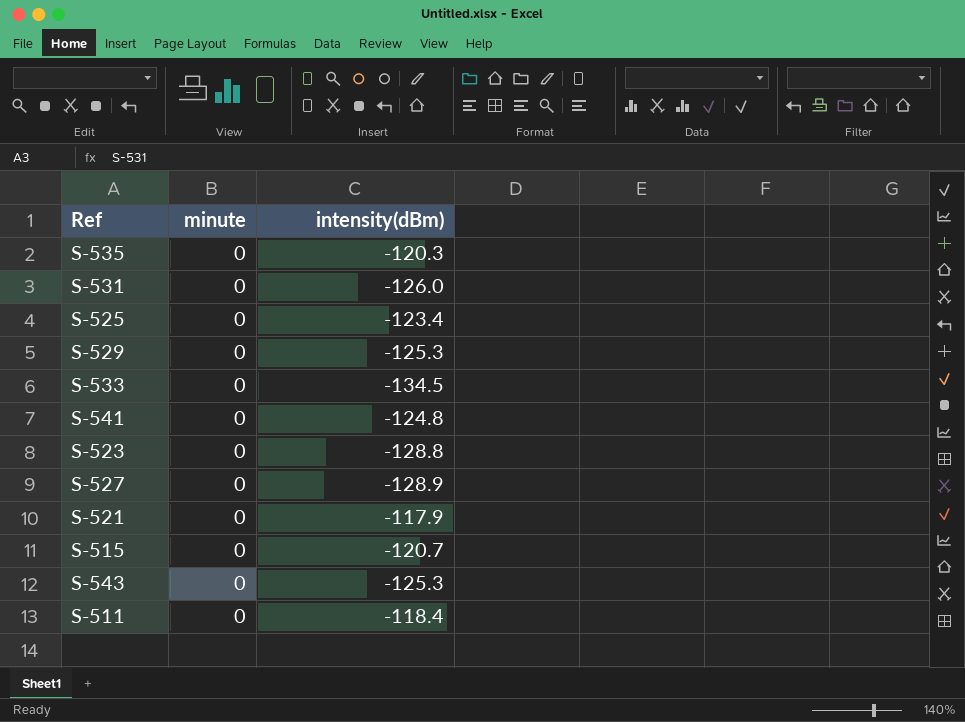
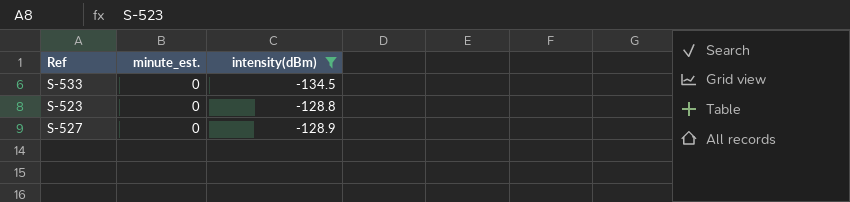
filter: none -> intensity(dBm) <= -128.8
column name: minute -> minute_est.

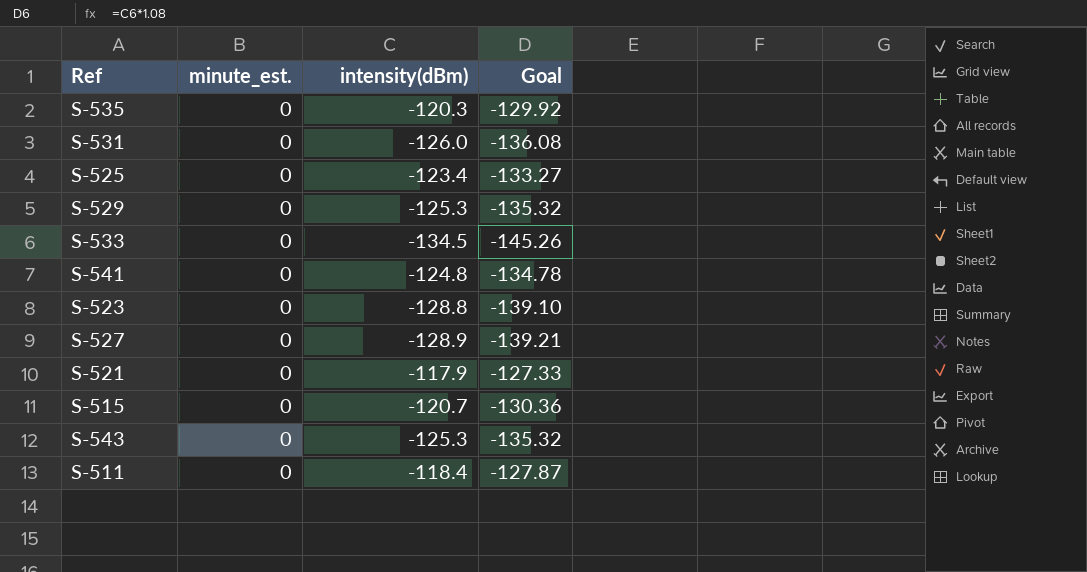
filter: intensity(dBm) <= -128.8 -> none
column Goal | formula: none -> [intensity(dBm)] * 1.08

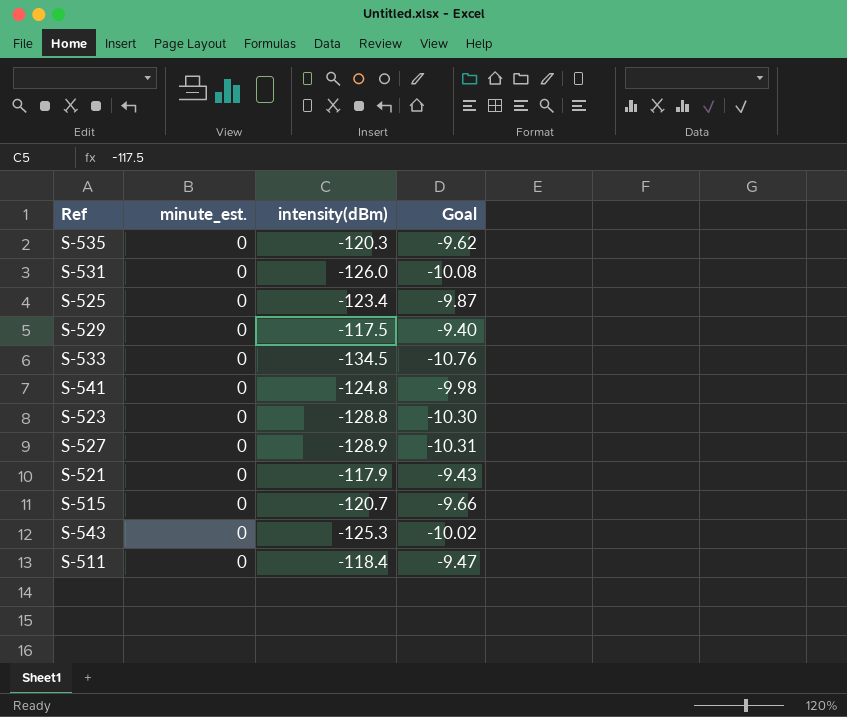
column Goal | formula: [intensity(dBm)] * 1.08 -> [intensity(dBm)] * 0.08
S-529 | intensity(dBm): -125.3 -> -117.5

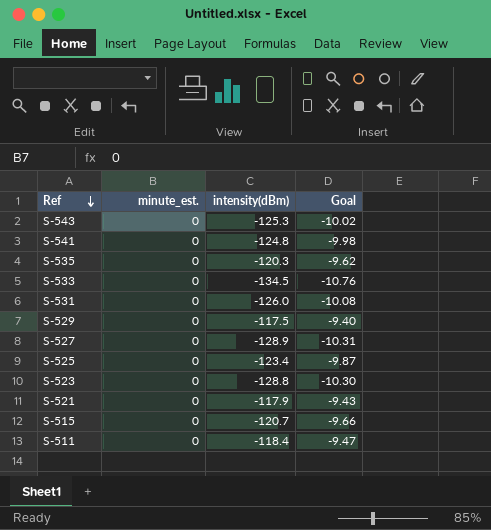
row order: none -> Ref descending

